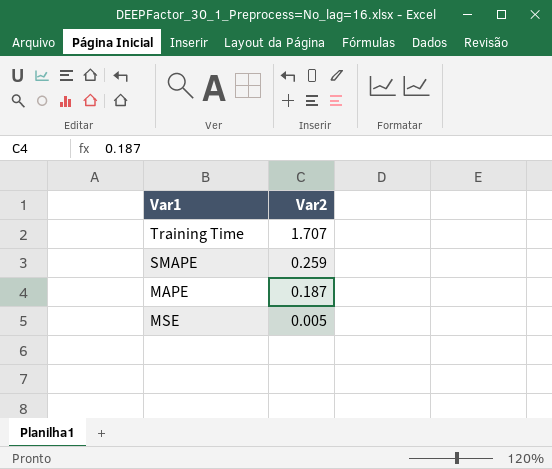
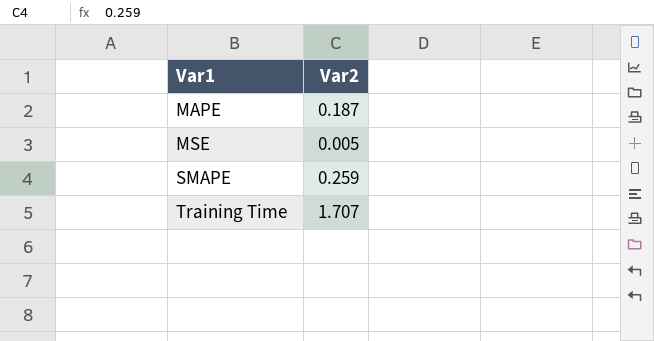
row order: Var2 descending -> Var1 ascending

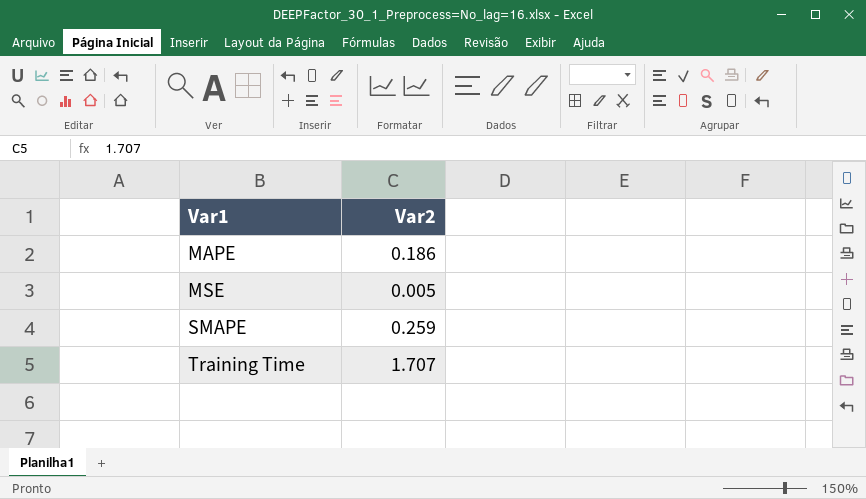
MAPE | Var2: 0.187 -> 0.186

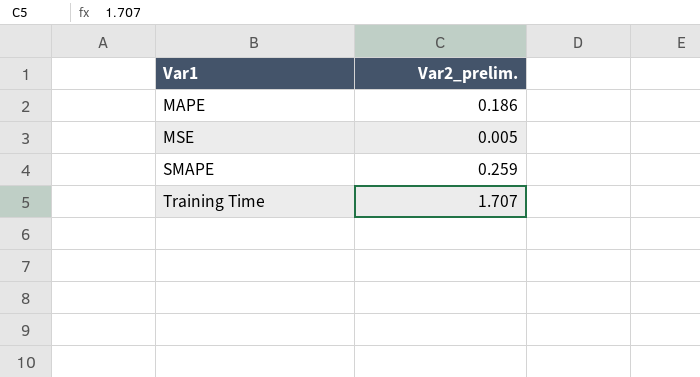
column name: Var2 -> Var2_prelim.

